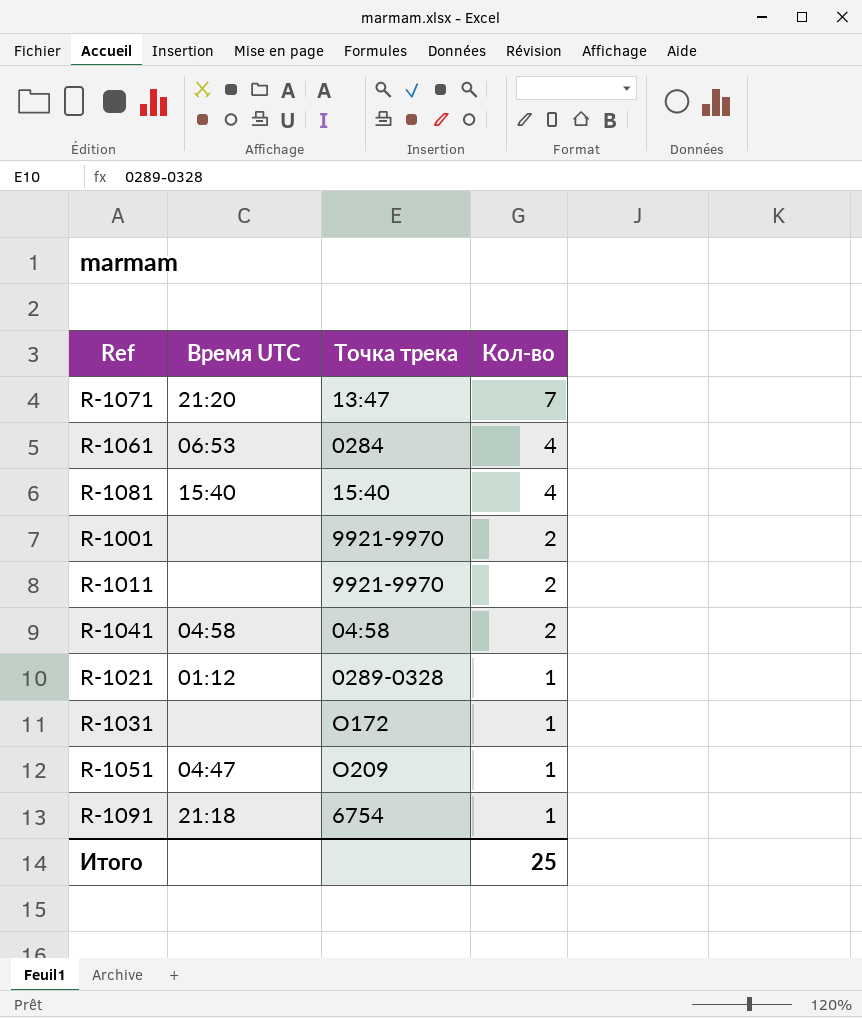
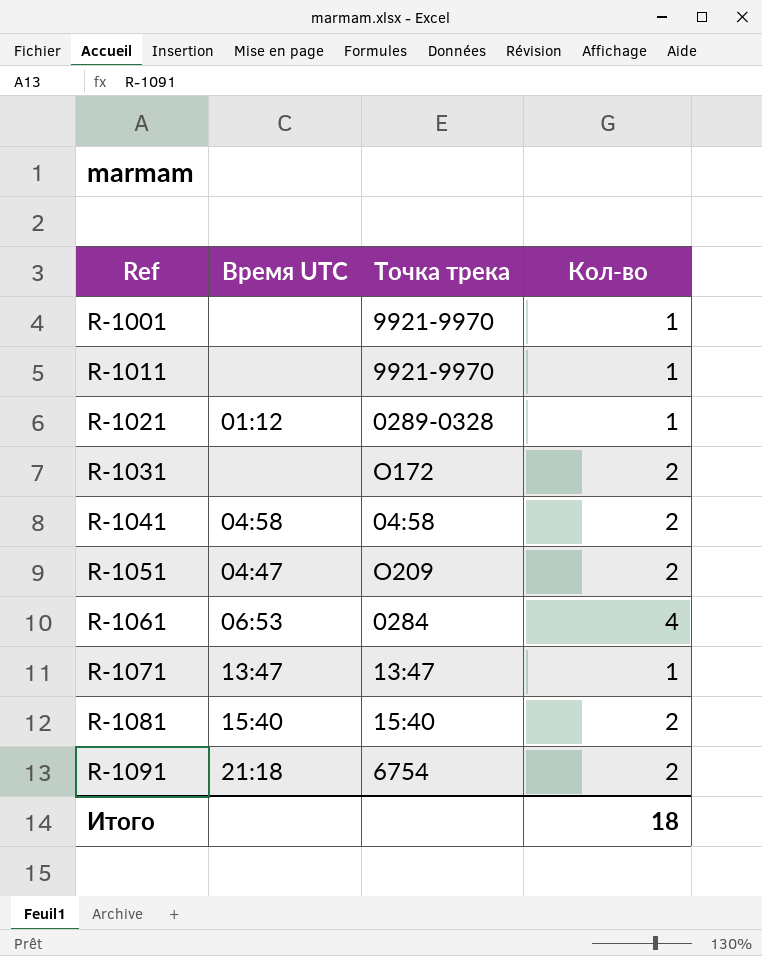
row order: Кол-во descending -> Ref ascending
R-1001 | Кол-во: 2 -> 1
R-1011 | Кол-во: 2 -> 1
R-1031 | Кол-во: 1 -> 2
R-1051 | Кол-во: 1 -> 2
R-1071 | Время UTC: 21:20 -> 13:47
R-1071 | Кол-во: 7 -> 1
R-1081 | Кол-во: 4 -> 2
R-1091 | Кол-во: 1 -> 2
Итого | Кол-во: 25 -> 18

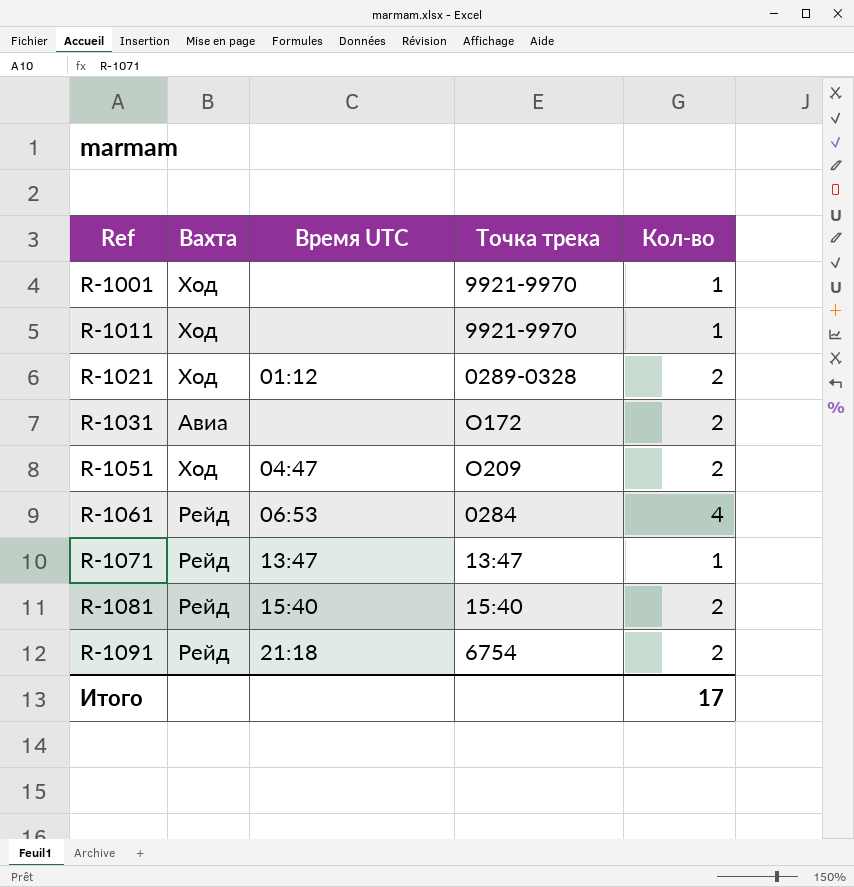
column Вахта | position: none -> 2
row R-1041: 04:58 | 04:58 | 2 -> none
R-1021 | Кол-во: 1 -> 2
Итого | Кол-во: 18 -> 17

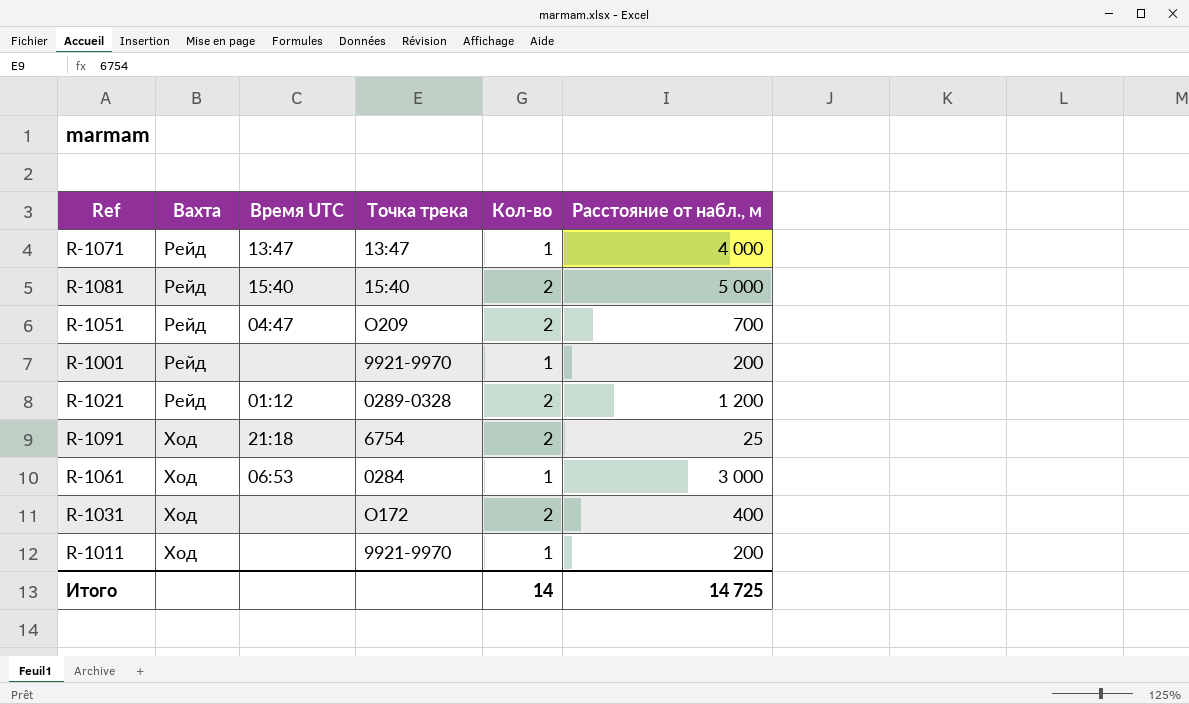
row order: Ref ascending -> Вахта ascending
column Расстояние от набл., м | position: none -> 6
R-1051 | Вахта: Ход -> Рейд
R-1001 | Вахта: Ход -> Рейд
R-1021 | Вахта: Ход -> Рейд
R-1091 | Вахта: Рейд -> Ход
R-1061 | Вахта: Рейд -> Ход
R-1061 | Кол-во: 4 -> 1
R-1031 | Вахта: Авиа -> Ход
Итого | Кол-во: 17 -> 14

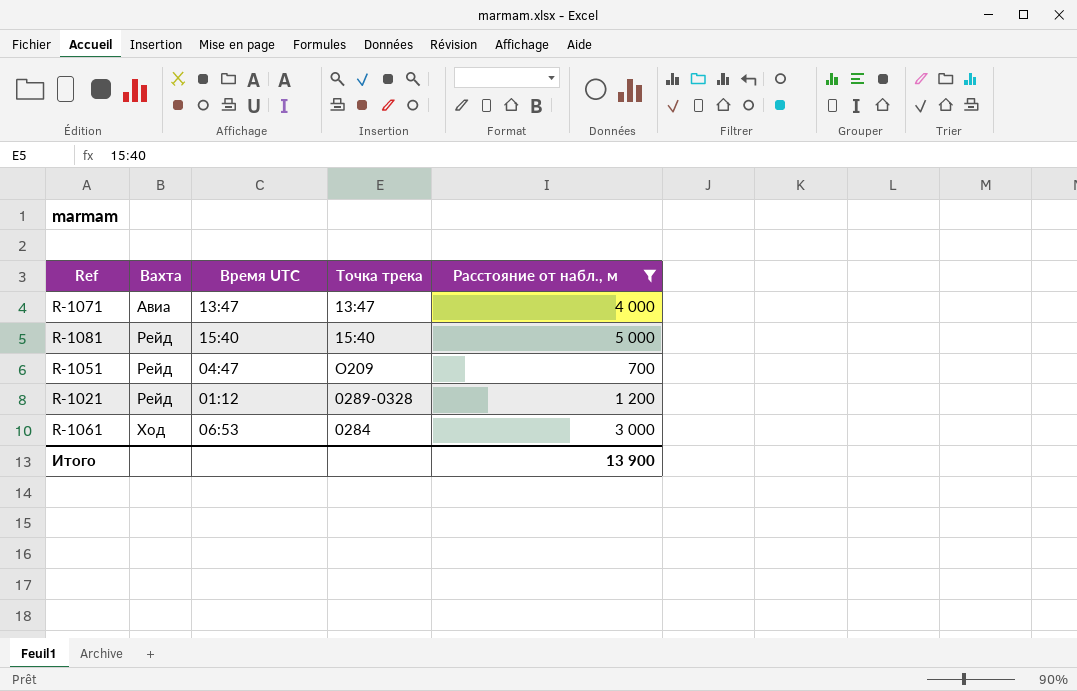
filter: none -> Расстояние от набл., м >= 700
column Кол-во | position: 5 -> none
R-1071 | Вахта: Рейд -> Авиа
Итого | Расстояние от набл., м: 14 725 -> 13 900

